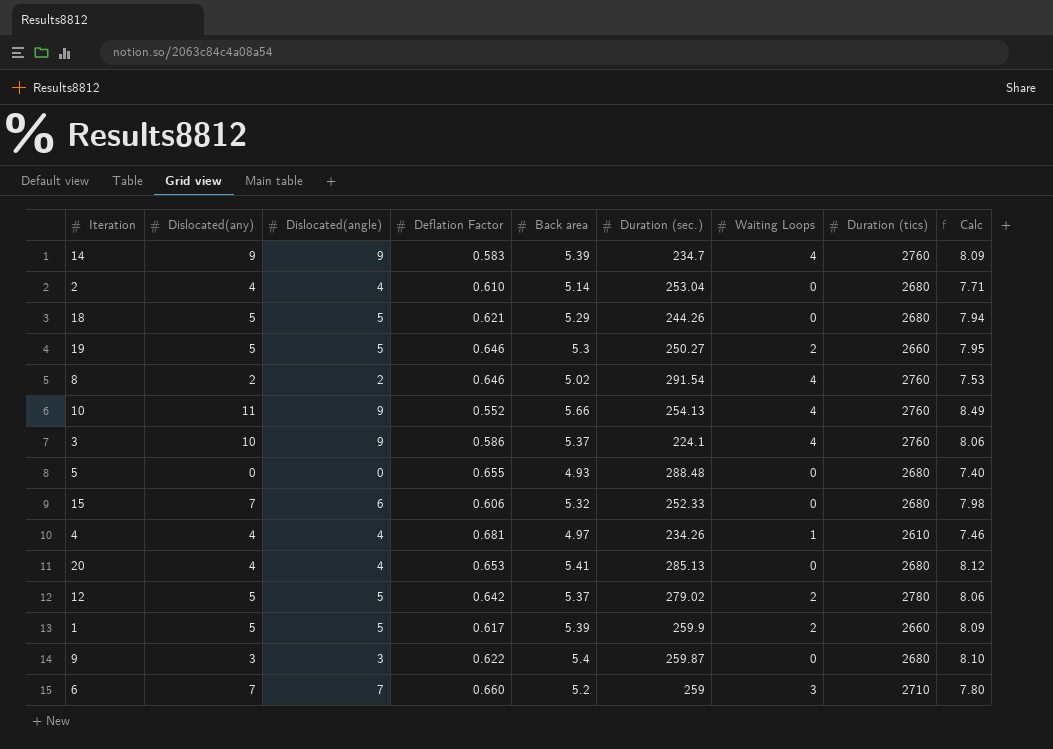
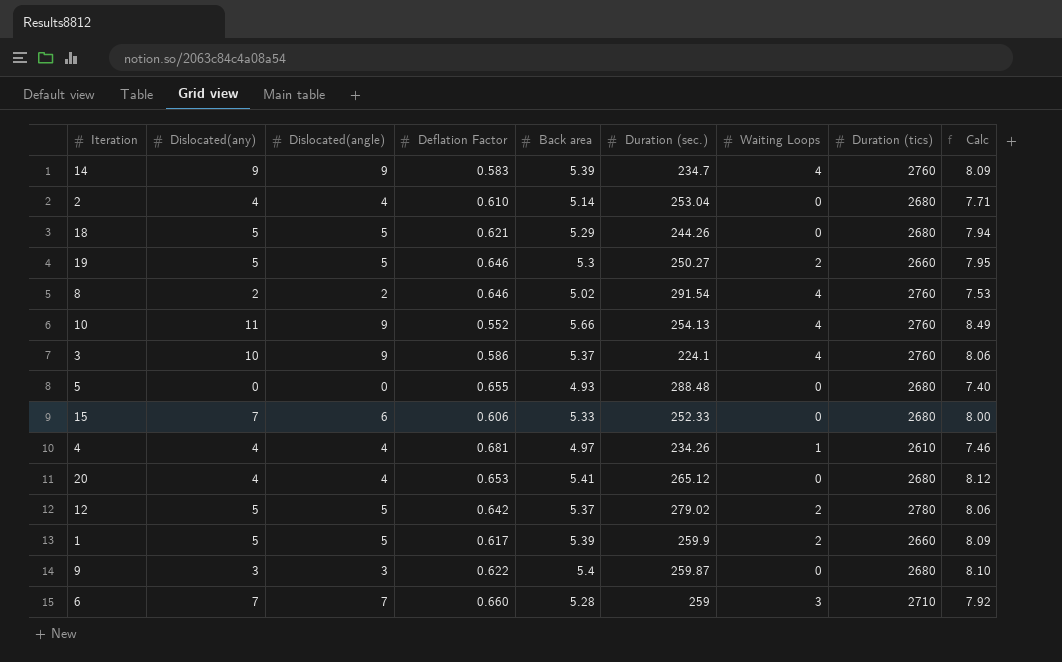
15 | Back area: 5.32 -> 5.33
15 | Calc: 7.98 -> 8.00
20 | Duration (sec.): 285.13 -> 265.12
6 | Back area: 5.2 -> 5.28
6 | Calc: 7.80 -> 7.92

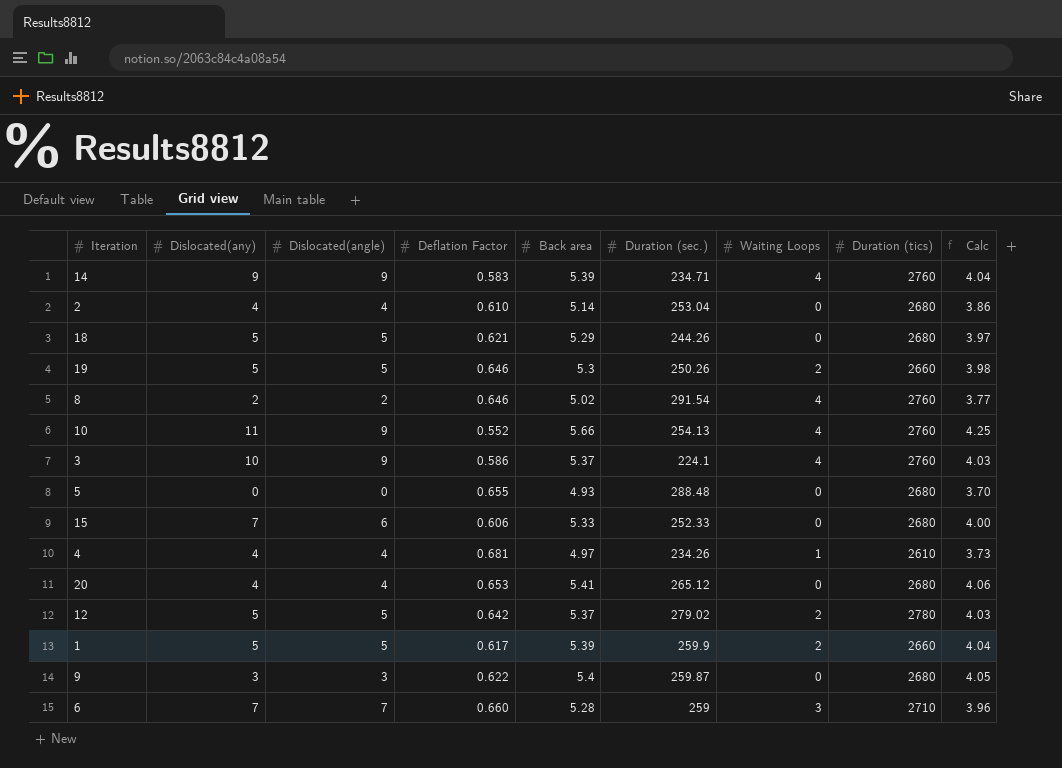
column Calc | formula: [Back area] * 1.5 -> [Back area] * 0.75
14 | Duration (sec.): 234.7 -> 234.71
19 | Duration (sec.): 250.27 -> 250.26

